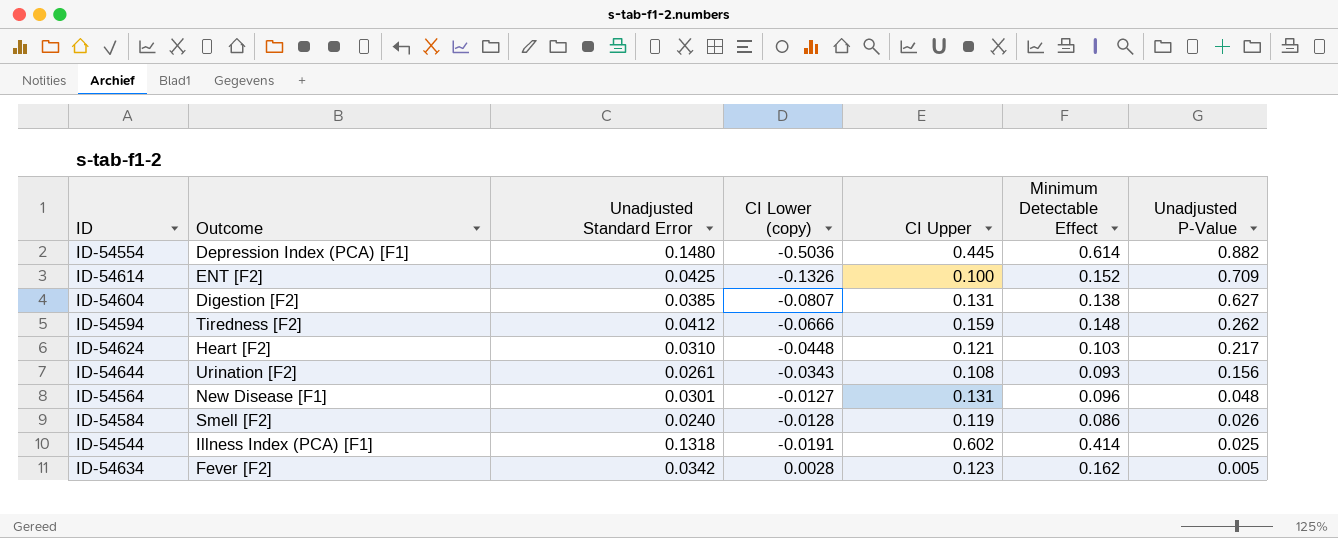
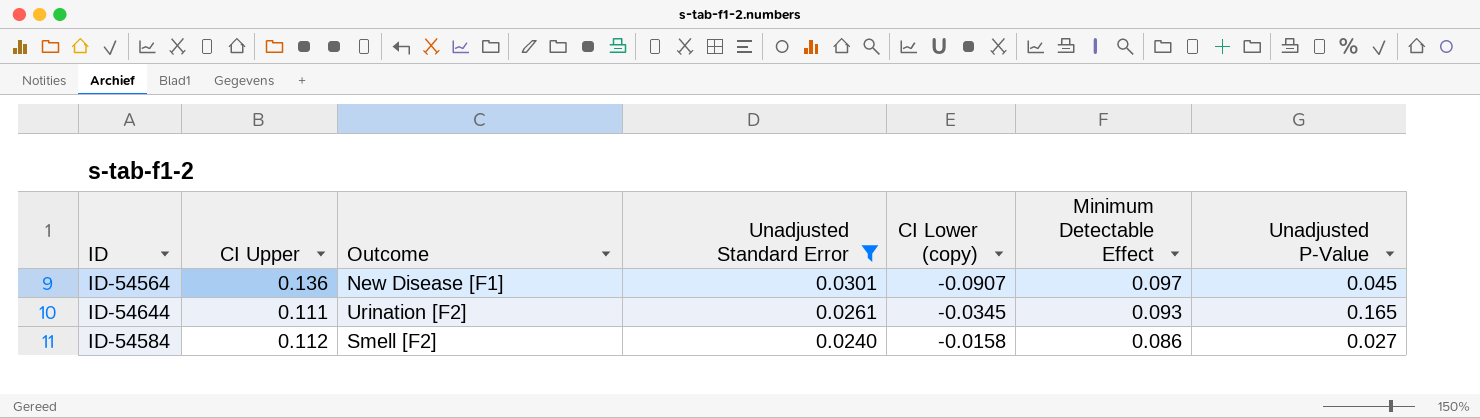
filter: none -> Unadjusted Standard Error <= 0.0301
row order: Unadjusted P-Value descending -> Unadjusted Standard Error descending
column CI Upper | position: 5 -> 2
ID-54564 | CI Upper: 0.131 -> 0.136
ID-54564 | CI Lower (copy): -0.0127 -> -0.0907
ID-54564 | Minimum Detectable Effect: 0.096 -> 0.097
ID-54564 | Unadjusted P-Value: 0.048 -> 0.045
ID-54644 | CI Upper: 0.108 -> 0.111
ID-54644 | CI Lower (copy): -0.0343 -> -0.0345
ID-54644 | Unadjusted P-Value: 0.156 -> 0.165
ID-54584 | CI Upper: 0.119 -> 0.112
ID-54584 | CI Lower (copy): -0.0128 -> -0.0158
ID-54584 | Unadjusted P-Value: 0.026 -> 0.027

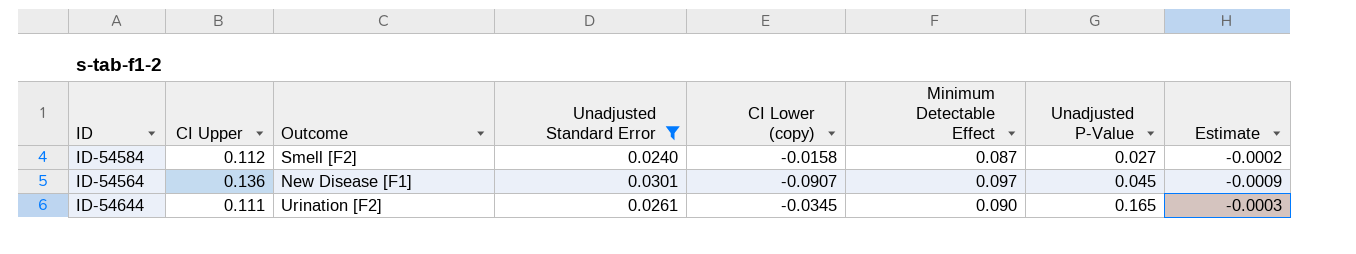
row order: Unadjusted Standard Error descending -> Unadjusted P-Value ascending
column Estimate | formula: none -> [CI Lower (copy)] * 0.01
ID-54584 | Minimum Detectable Effect: 0.086 -> 0.087
ID-54644 | Minimum Detectable Effect: 0.093 -> 0.090

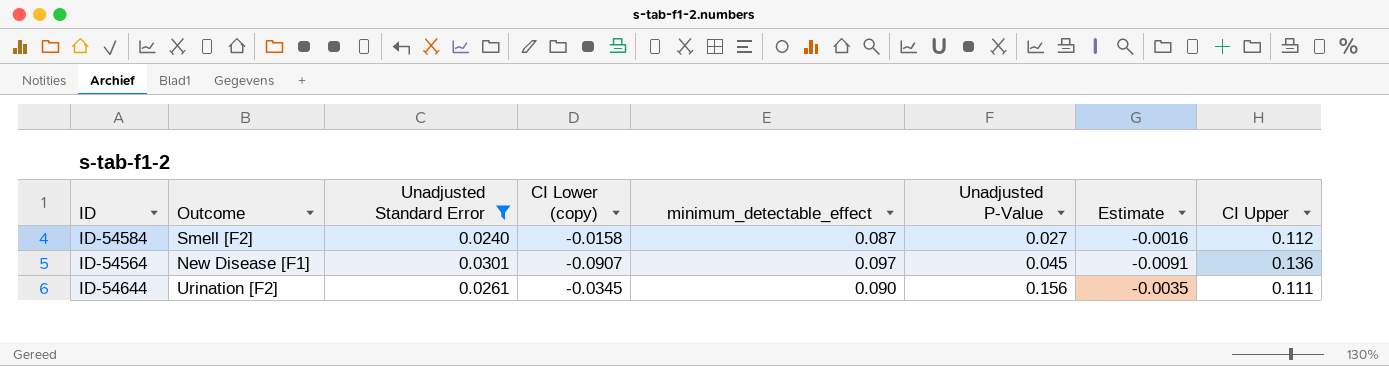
column name: Minimum Detectable Effect -> minimum_detectable_effect
column Estimate | formula: [CI Lower (copy)] * 0.01 -> [CI Lower (copy)] * 0.1
column CI Upper | position: 2 -> 8
ID-54644 | Unadjusted P-Value: 0.165 -> 0.156

